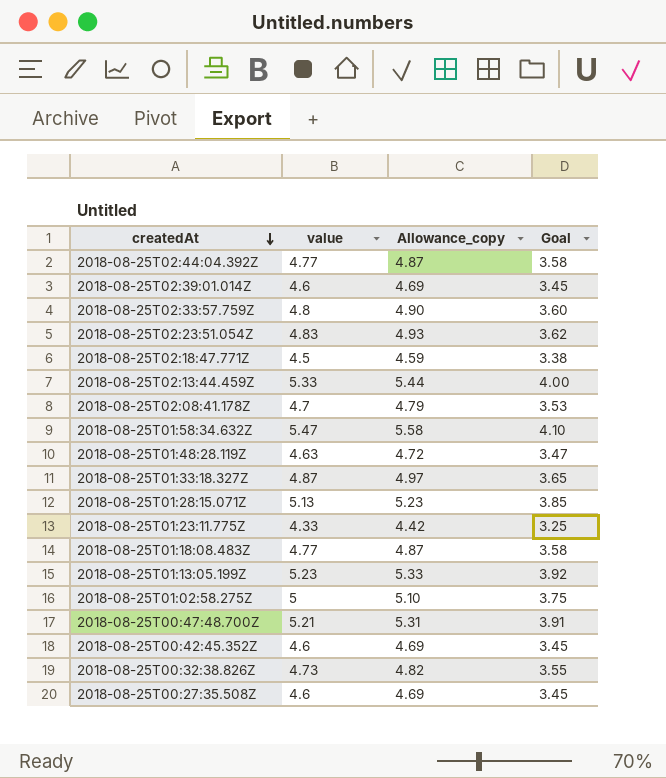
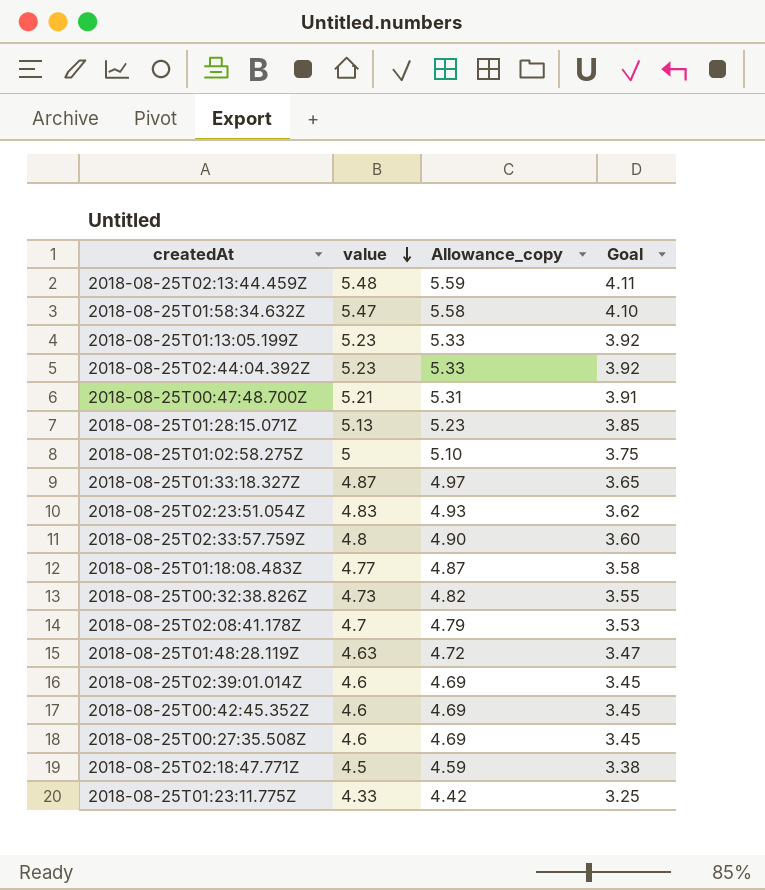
row order: createdAt descending -> value descending
2018-08-25T02:13:44.459Z | value: 5.33 -> 5.48
2018-08-25T02:13:44.459Z | Allowance_copy: 5.44 -> 5.59
2018-08-25T02:13:44.459Z | Goal: 4.00 -> 4.11
2018-08-25T02:44:04.392Z | value: 4.77 -> 5.23
2018-08-25T02:44:04.392Z | Allowance_copy: 4.87 -> 5.33
2018-08-25T02:44:04.392Z | Goal: 3.58 -> 3.92

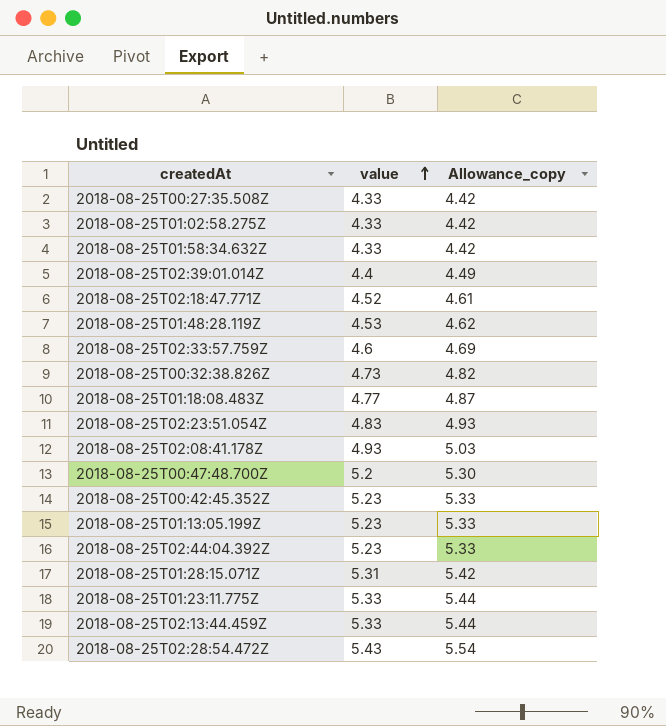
row order: value descending -> value ascending
column Goal | formula: [value] * 0.75 -> none
row 2018-08-25T01:33:18.327Z: 4.87 | 4.97 | 3.65 -> none
2018-08-25T00:27:35.508Z | value: 4.6 -> 4.33
2018-08-25T00:27:35.508Z | Allowance_copy: 4.69 -> 4.42
2018-08-25T01:02:58.275Z | value: 5 -> 4.33
2018-08-25T01:02:58.275Z | Allowance_copy: 5.10 -> 4.42
2018-08-25T01:58:34.632Z | value: 5.47 -> 4.33
2018-08-25T01:58:34.632Z | Allowance_copy: 5.58 -> 4.42
2018-08-25T02:39:01.014Z | value: 4.6 -> 4.4
2018-08-25T02:39:01.014Z | Allowance_copy: 4.69 -> 4.49
2018-08-25T02:18:47.771Z | value: 4.5 -> 4.52
2018-08-25T02:18:47.771Z | Allowance_copy: 4.59 -> 4.61
2018-08-25T01:48:28.119Z | value: 4.63 -> 4.53
2018-08-25T01:48:28.119Z | Allowance_copy: 4.72 -> 4.62
2018-08-25T02:33:57.759Z | value: 4.8 -> 4.6
2018-08-25T02:33:57.759Z | Allowance_copy: 4.90 -> 4.69
2018-08-25T02:08:41.178Z | value: 4.7 -> 4.93
2018-08-25T02:08:41.178Z | Allowance_copy: 4.79 -> 5.03
2018-08-25T00:47:48.700Z | value: 5.21 -> 5.2
2018-08-25T00:47:48.700Z | Allowance_copy: 5.31 -> 5.30
2018-08-25T00:42:45.352Z | value: 4.6 -> 5.23
2018-08-25T00:42:45.352Z | Allowance_copy: 4.69 -> 5.33
2018-08-25T01:28:15.071Z | value: 5.13 -> 5.31
2018-08-25T01:28:15.071Z | Allowance_copy: 5.23 -> 5.42
2018-08-25T01:23:11.775Z | value: 4.33 -> 5.33
2018-08-25T01:23:11.775Z | Allowance_copy: 4.42 -> 5.44
2018-08-25T02:13:44.459Z | value: 5.48 -> 5.33
2018-08-25T02:13:44.459Z | Allowance_copy: 5.59 -> 5.44
row 2018-08-25T02:28:54.472Z: none -> 5.43 | 5.54

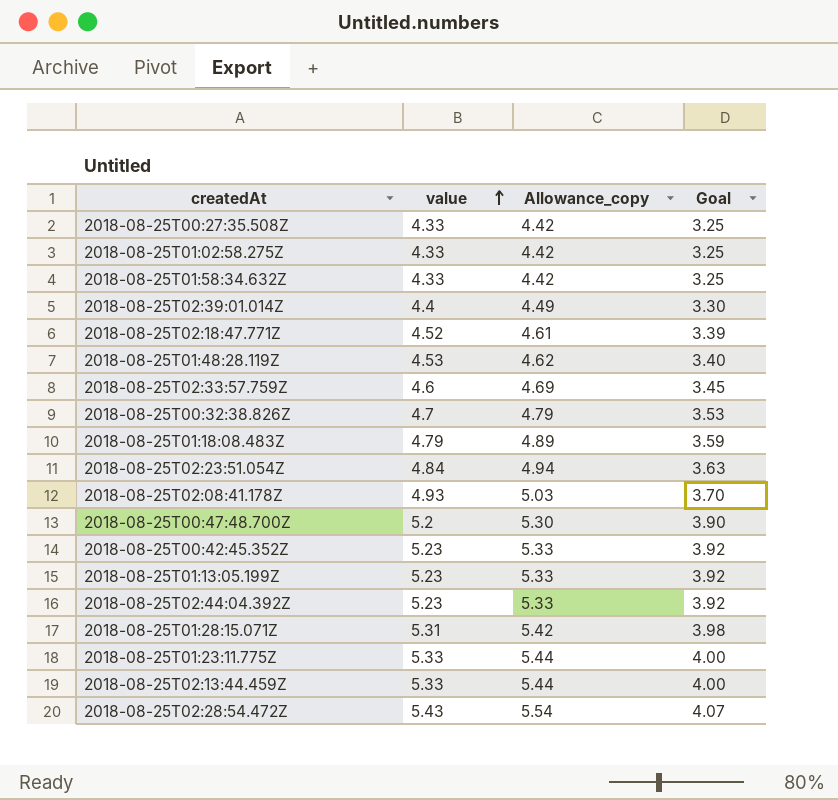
column Goal | formula: none -> [value] * 0.75
2018-08-25T00:32:38.826Z | value: 4.73 -> 4.7
2018-08-25T00:32:38.826Z | Allowance_copy: 4.82 -> 4.79
2018-08-25T01:18:08.483Z | value: 4.77 -> 4.79
2018-08-25T01:18:08.483Z | Allowance_copy: 4.87 -> 4.89
2018-08-25T02:23:51.054Z | value: 4.83 -> 4.84
2018-08-25T02:23:51.054Z | Allowance_copy: 4.93 -> 4.94

